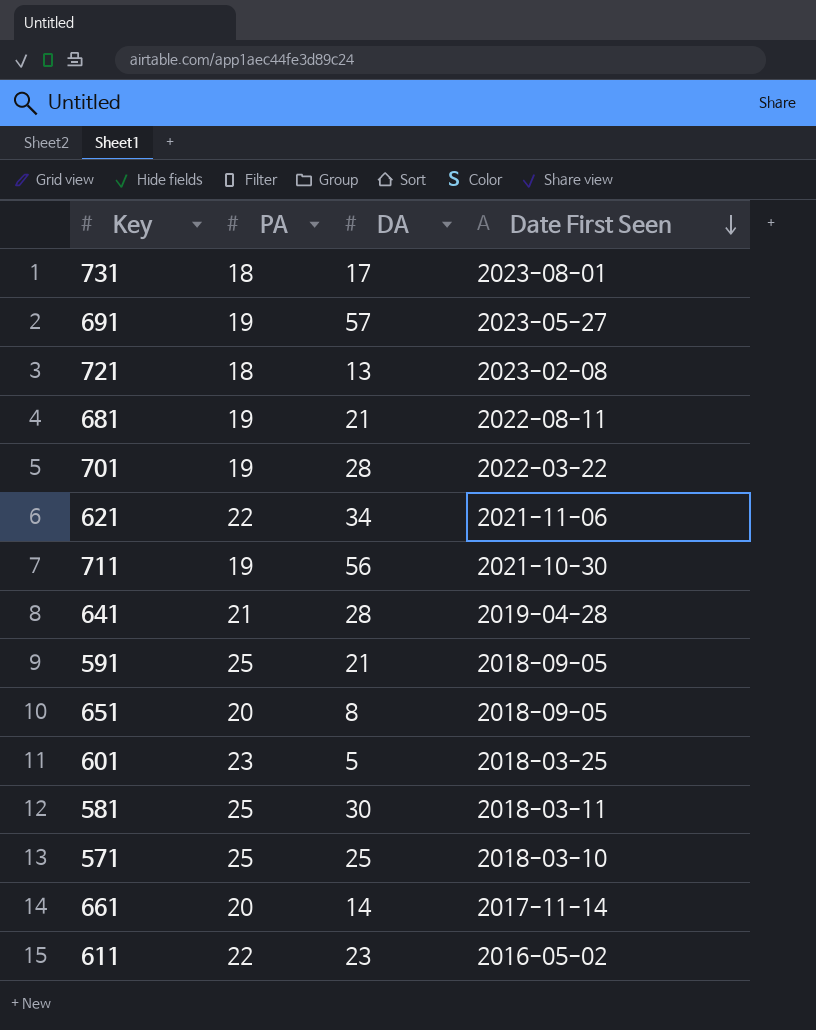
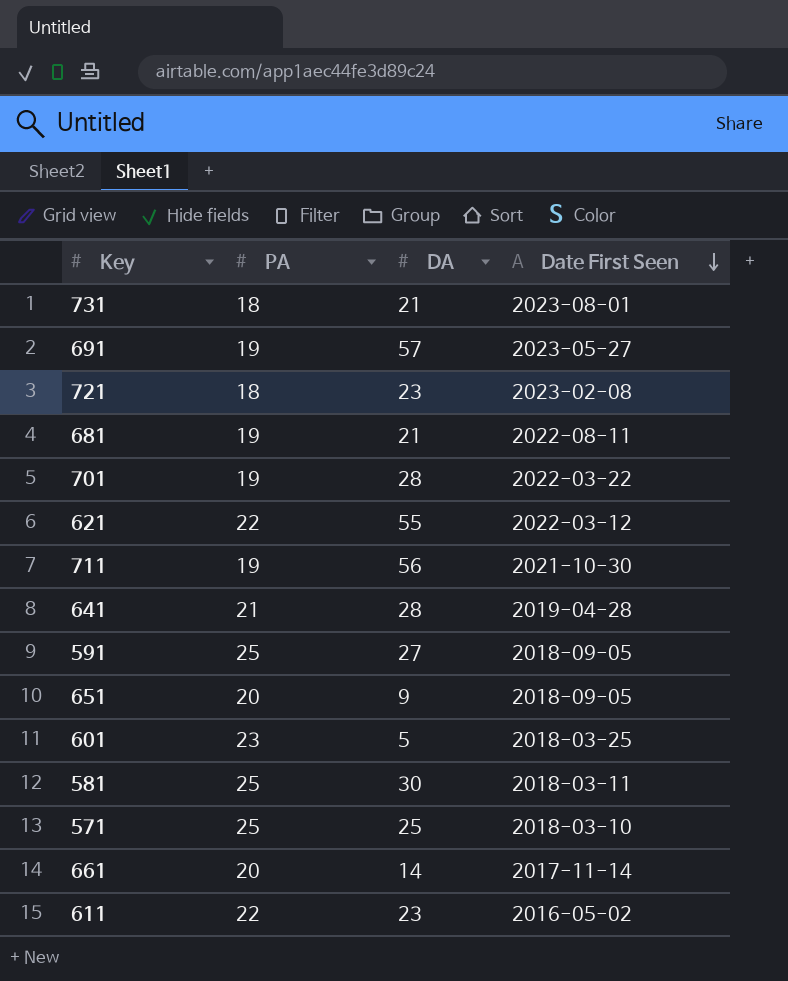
731 | DA: 17 -> 21
721 | DA: 13 -> 23
621 | DA: 34 -> 55
621 | Date First Seen: 2021-11-06 -> 2022-03-12
591 | DA: 21 -> 27
651 | DA: 8 -> 9

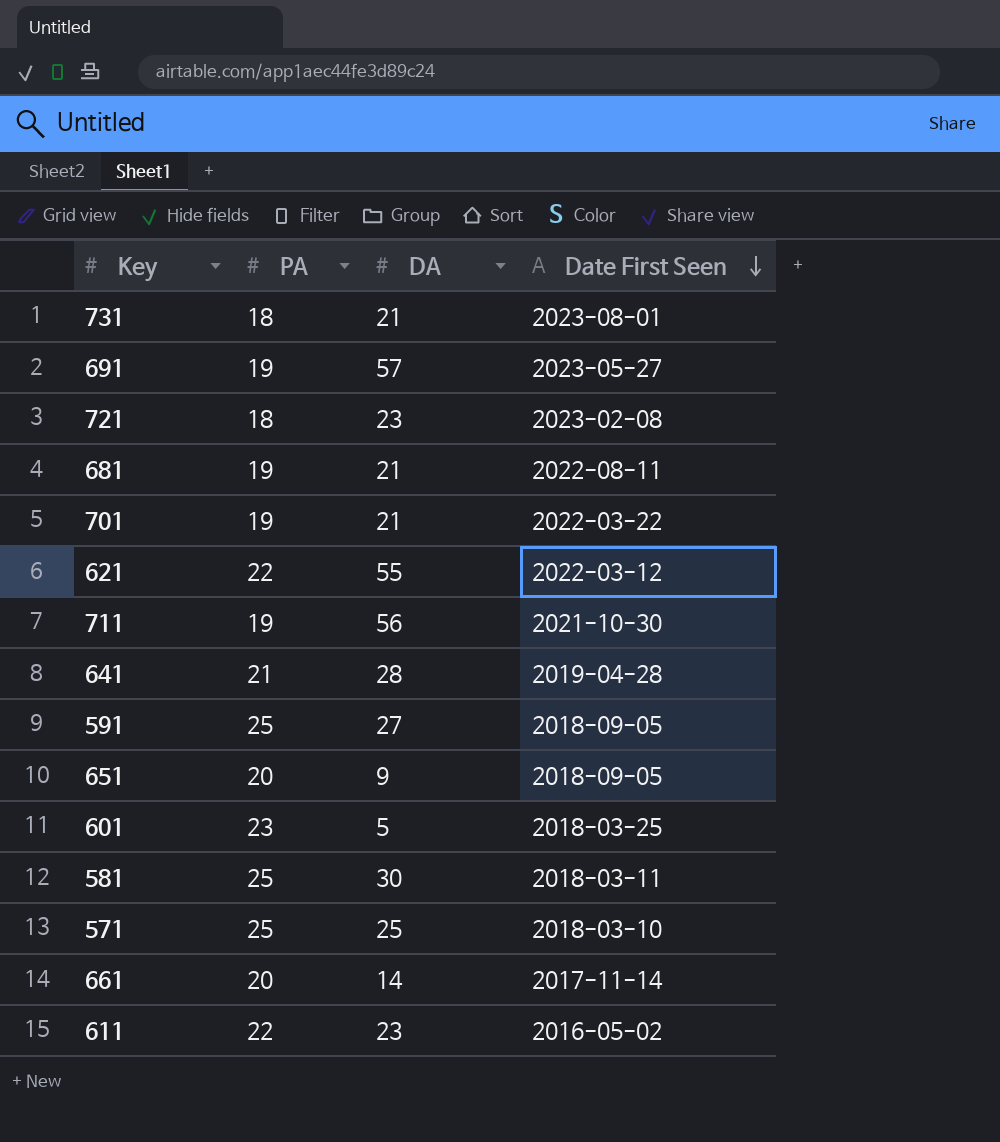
701 | DA: 28 -> 21

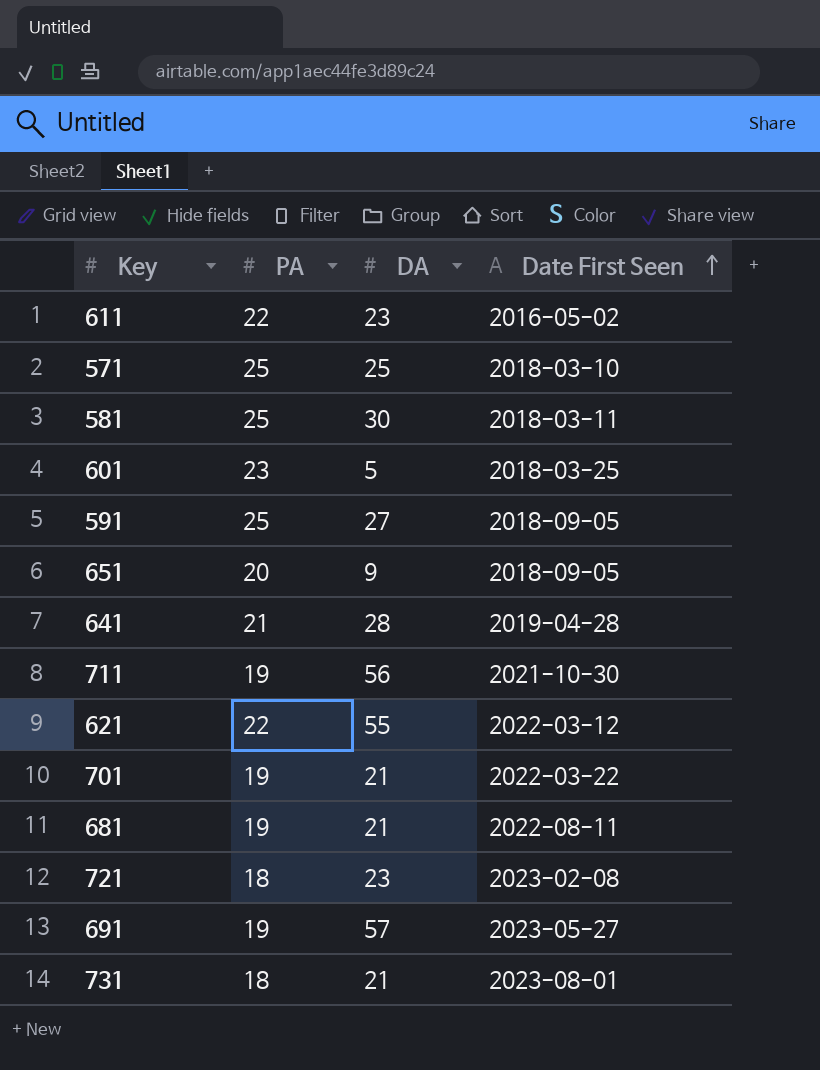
row order: Date First Seen descending -> Date First Seen ascending
row 661: 20 | 14 | 2017-11-14 -> none

